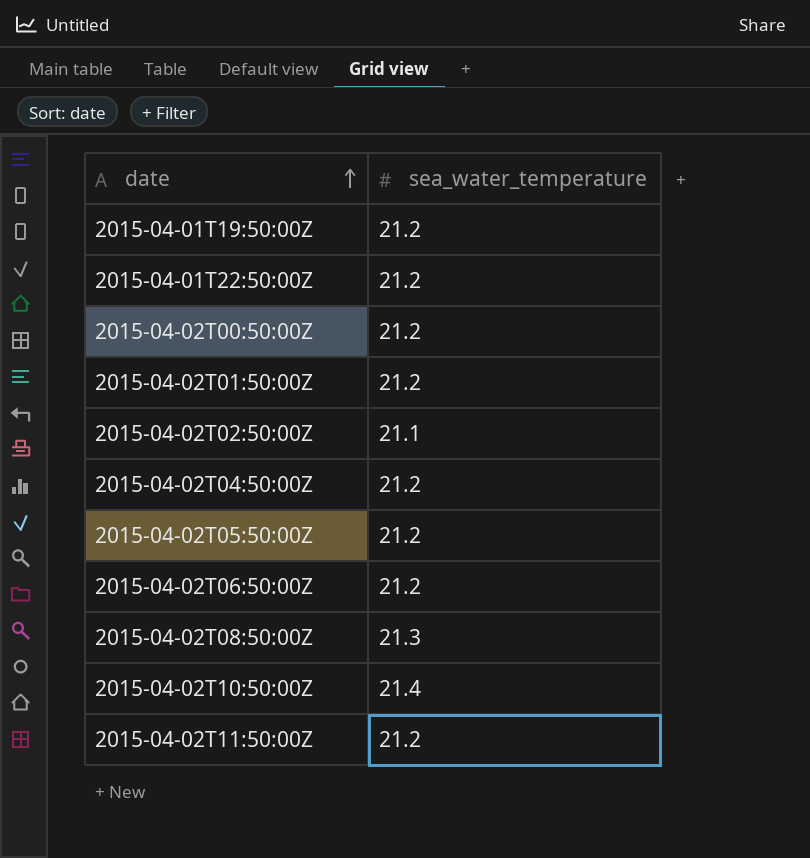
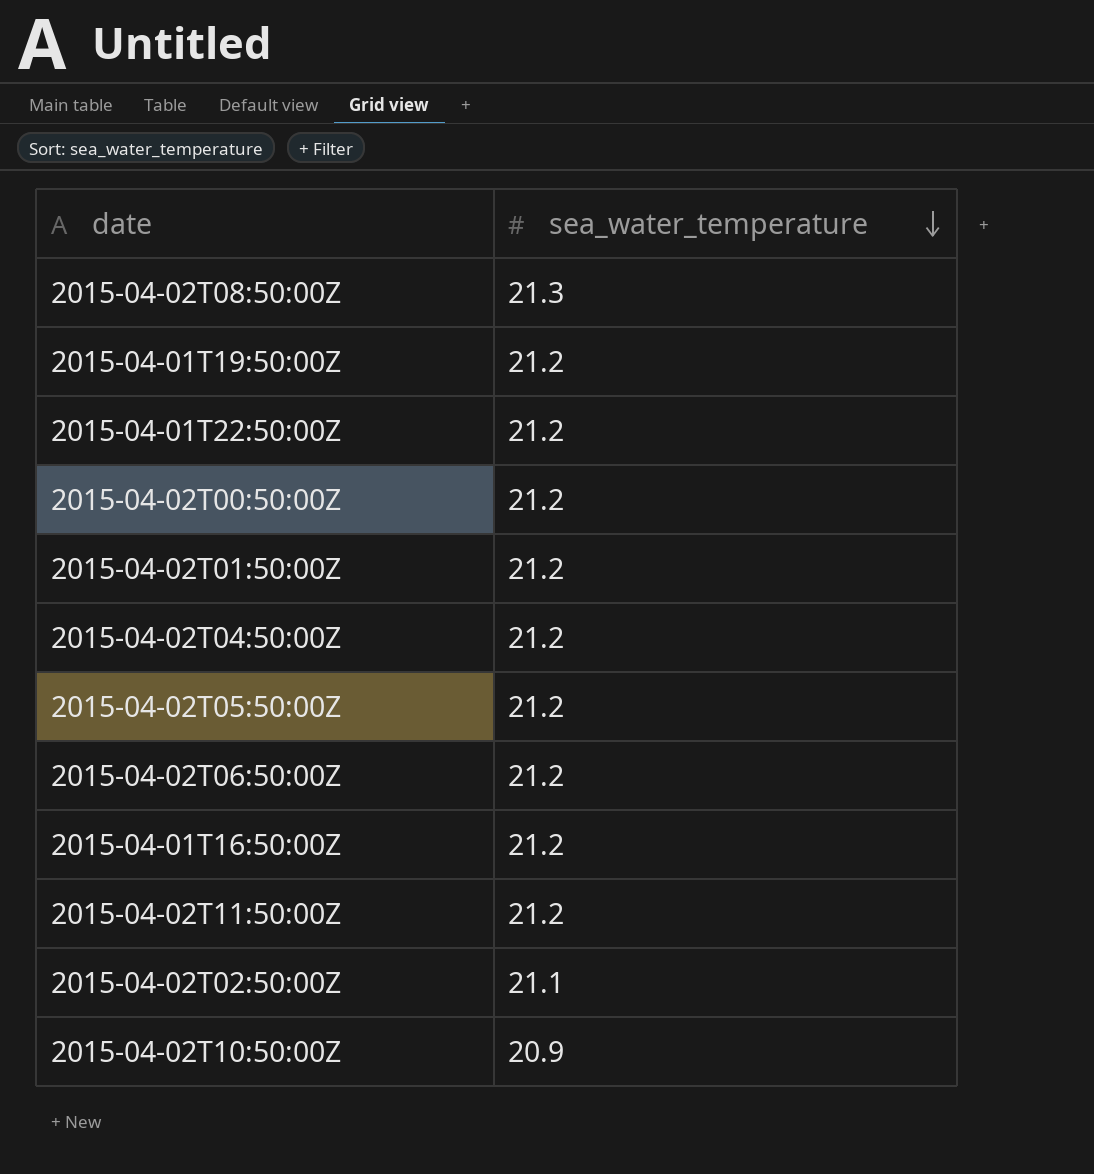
row order: date ascending -> sea_water_temperature descending
row 2015-04-01T16:50:00Z: none -> 21.2
2015-04-02T10:50:00Z | sea_water_temperature: 21.4 -> 20.9

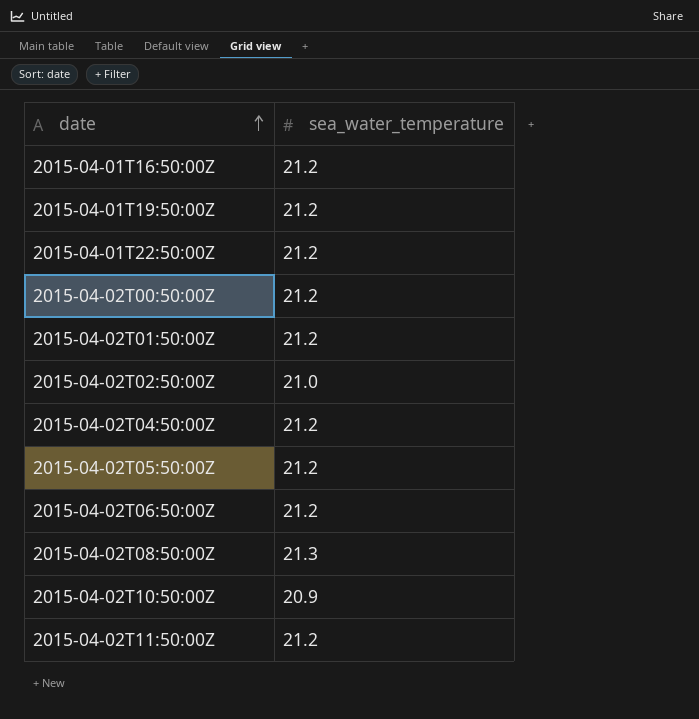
row order: sea_water_temperature descending -> date ascending
2015-04-02T02:50:00Z | sea_water_temperature: 21.1 -> 21.0

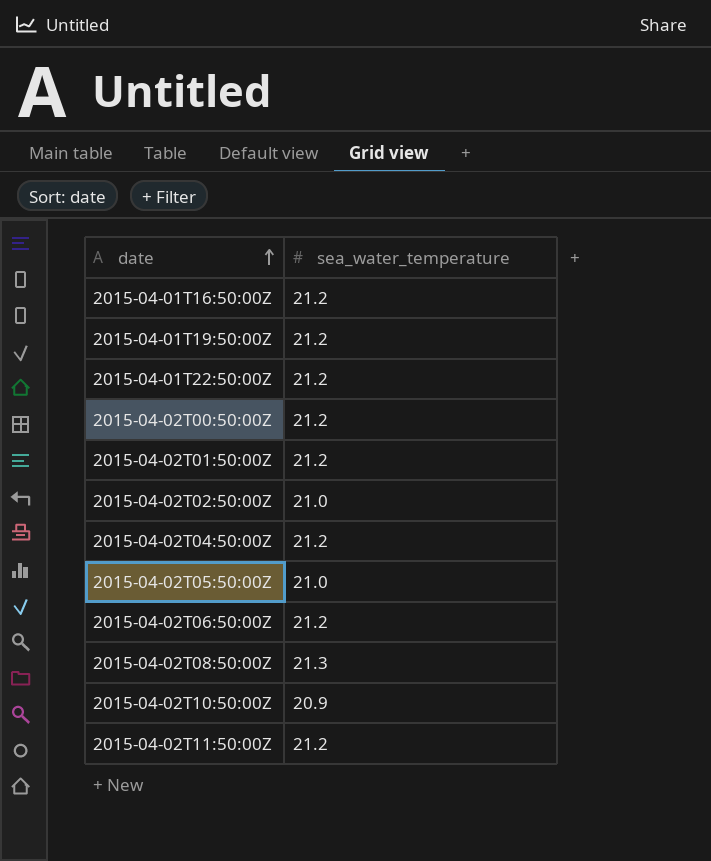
2015-04-02T05:50:00Z | sea_water_temperature: 21.2 -> 21.0

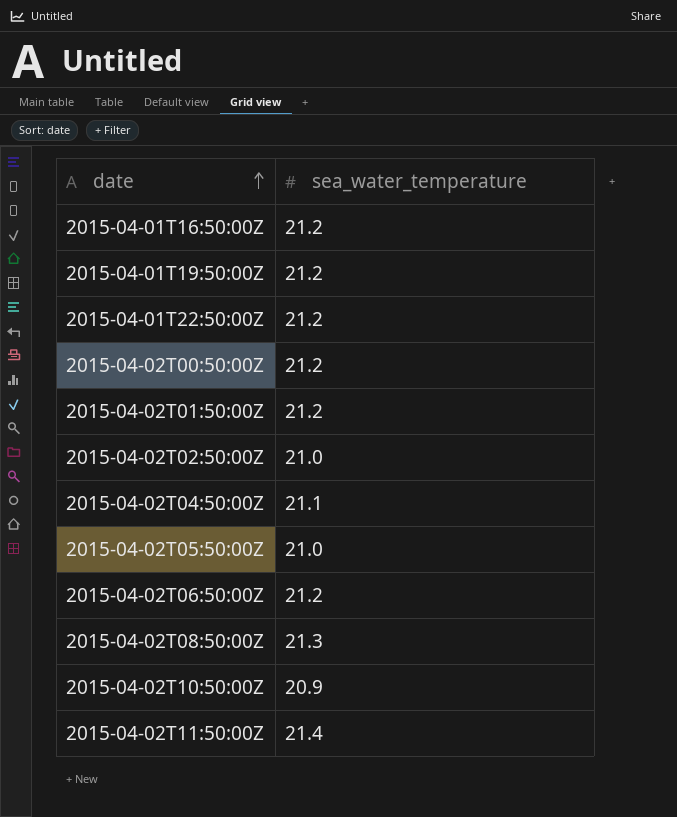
2015-04-02T04:50:00Z | sea_water_temperature: 21.2 -> 21.1
2015-04-02T11:50:00Z | sea_water_temperature: 21.2 -> 21.4

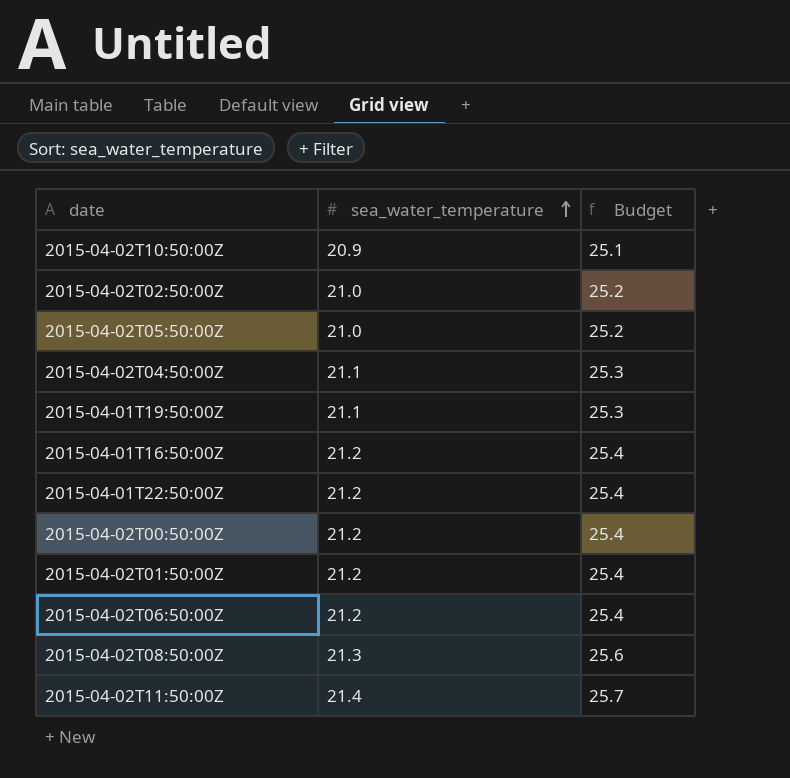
row order: date ascending -> sea_water_temperature ascending
column Budget | formula: none -> [sea_water_temperature] * 1.2
2015-04-01T19:50:00Z | sea_water_temperature: 21.2 -> 21.1

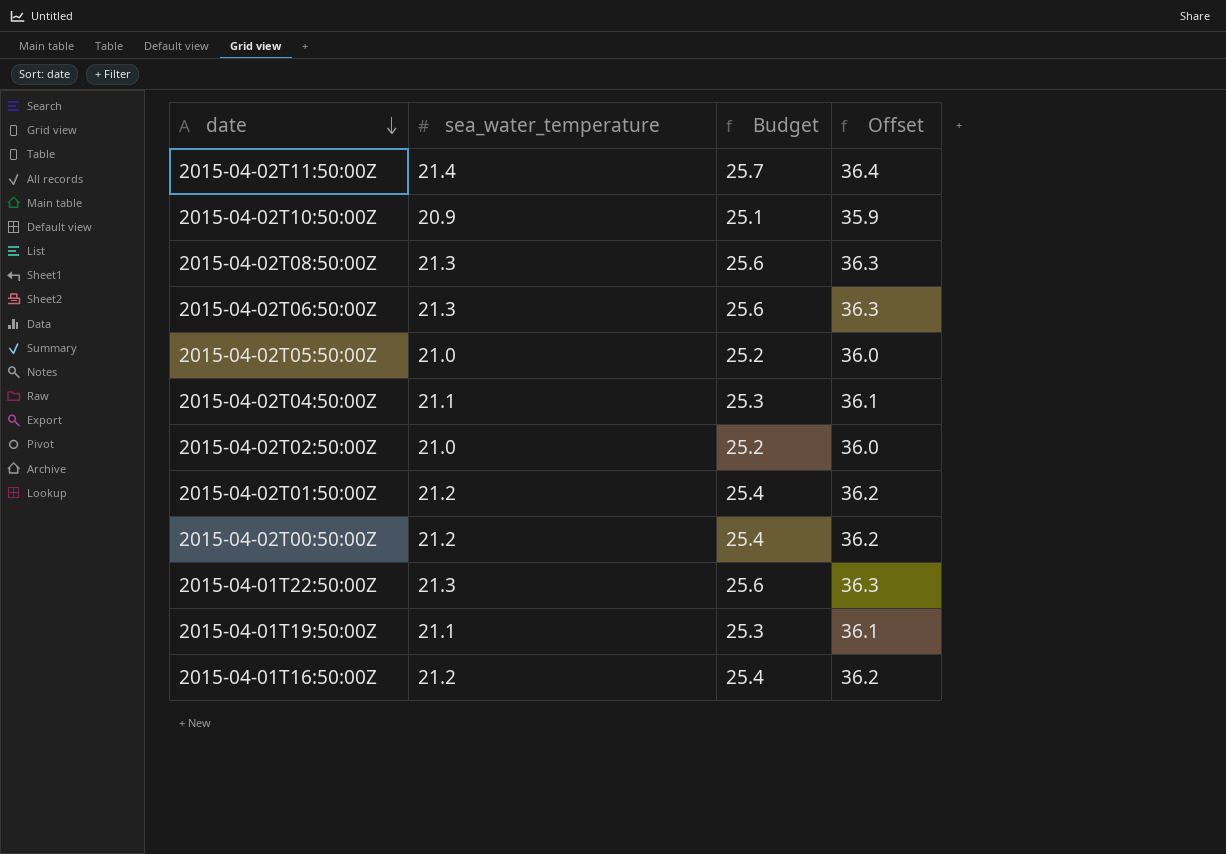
row order: sea_water_temperature ascending -> date descending
column Offset | formula: none -> [sea_water_temperature] + 15
2015-04-02T06:50:00Z | sea_water_temperature: 21.2 -> 21.3
2015-04-02T06:50:00Z | Budget: 25.4 -> 25.6
2015-04-01T22:50:00Z | sea_water_temperature: 21.2 -> 21.3
2015-04-01T22:50:00Z | Budget: 25.4 -> 25.6

